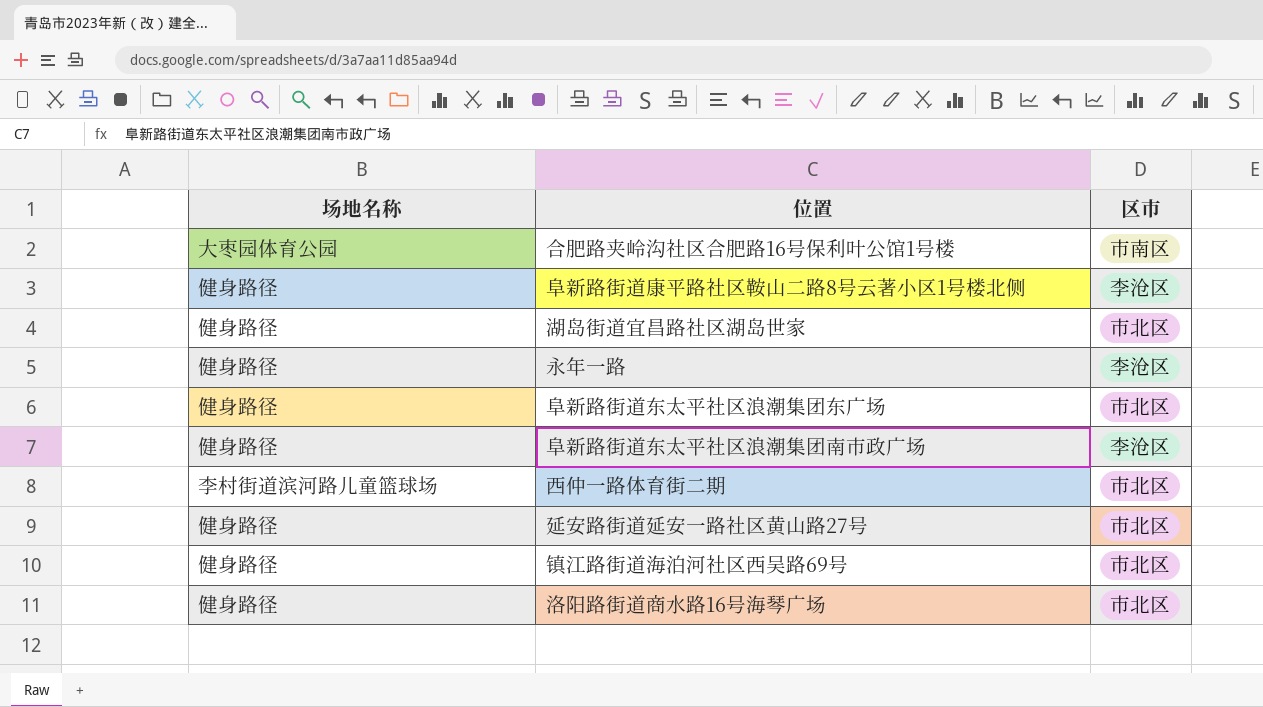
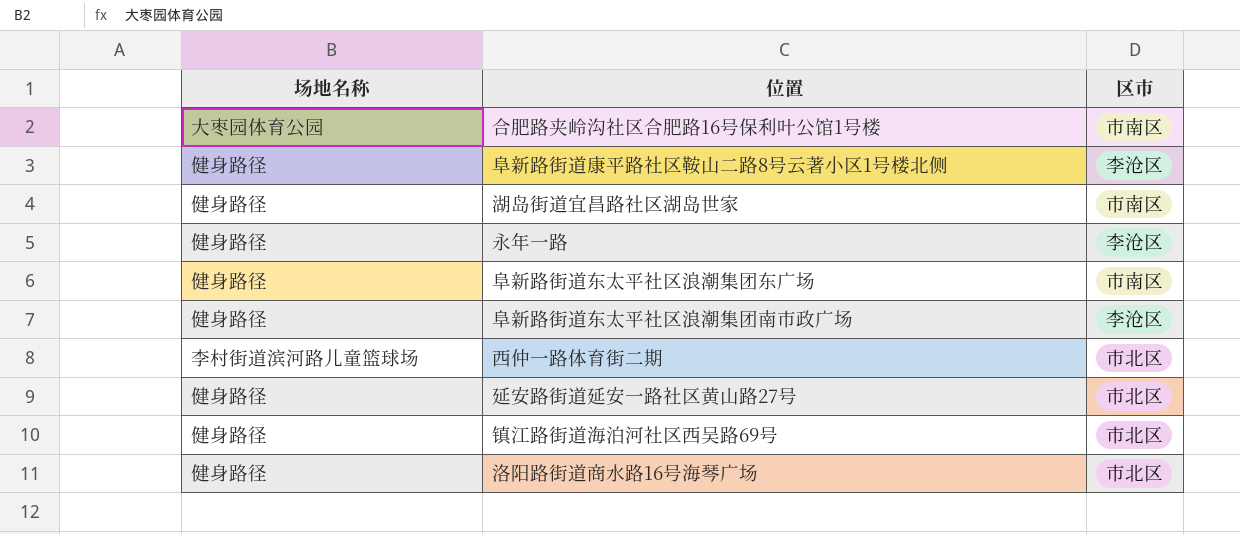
湖岛街道宜昌路社区湖岛世家 | 区市: 市北区 -> 市南区
阜新路街道东太平社区浪潮集团东广场 | 区市: 市北区 -> 市南区

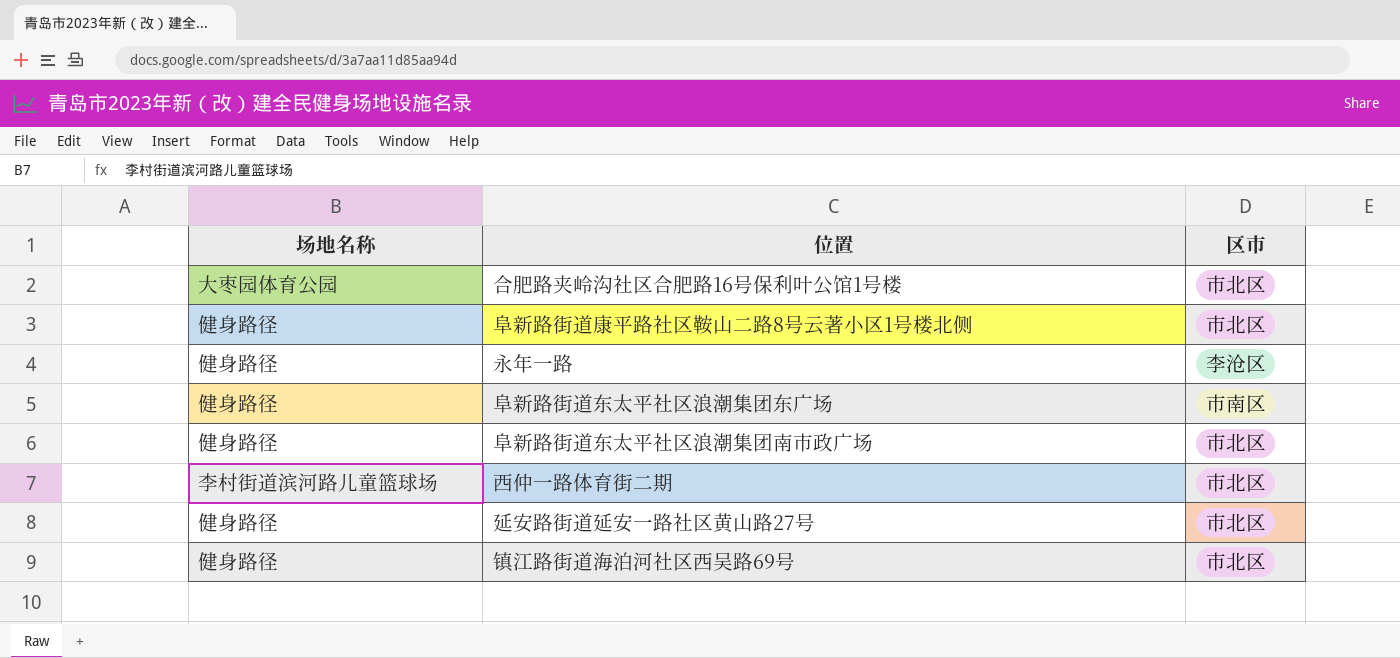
row 湖岛街道宜昌路社区湖岛世家: 健身路径 | 市南区 -> none
row 洛阳路街道商水路16号海琴广场: 健身路径 | 市北区 -> none
合肥路夹岭沟社区合肥路16号保利叶公馆1号楼 | 区市: 市南区 -> 市北区
阜新路街道康平路社区鞍山二路8号云著小区1号楼北侧 | 区市: 李沧区 -> 市北区
阜新路街道东太平社区浪潮集团南市政广场 | 区市: 李沧区 -> 市北区

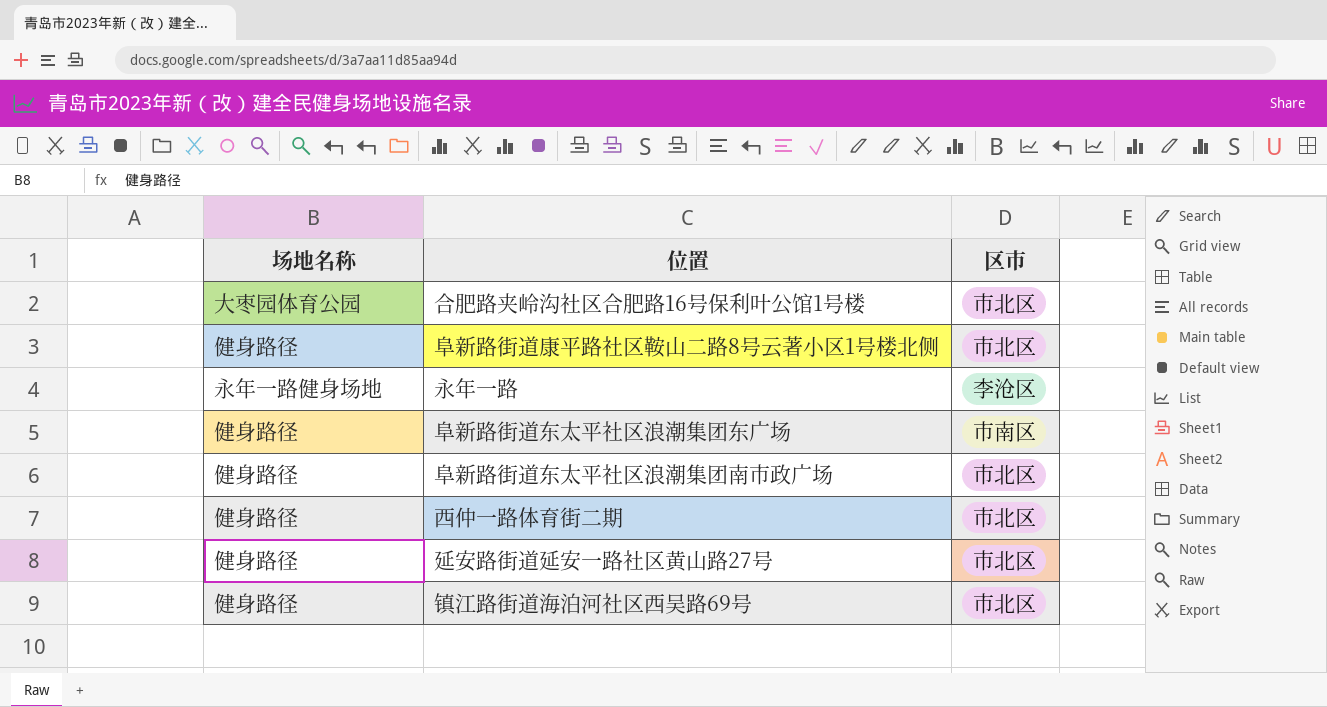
永年一路 | 场地名称: 健身路径 -> 永年一路健身场地
西仲一路体育街二期 | 场地名称: 李村街道滨河路儿童篮球场 -> 健身路径

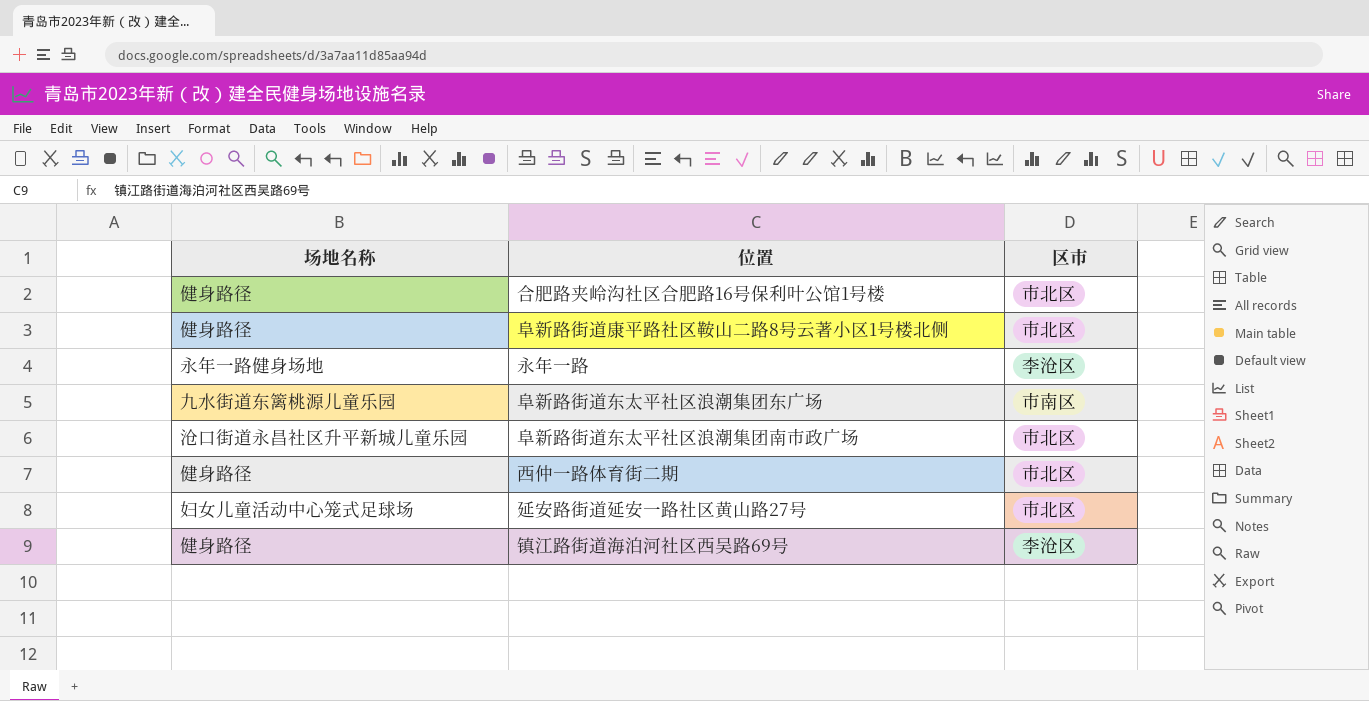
合肥路夹岭沟社区合肥路16号保利叶公馆1号楼 | 场地名称: 大枣园体育公园 -> 健身路径
阜新路街道东太平社区浪潮集团东广场 | 场地名称: 健身路径 -> 九水街道东篱桃源儿童乐园
阜新路街道东太平社区浪潮集团南市政广场 | 场地名称: 健身路径 -> 沧口街道永昌社区升平新城儿童乐园
延安路街道延安一路社区黄山路27号 | 场地名称: 健身路径 -> 妇女儿童活动中心笼式足球场
镇江路街道海泊河社区西吴路69号 | 区市: 市北区 -> 李沧区

